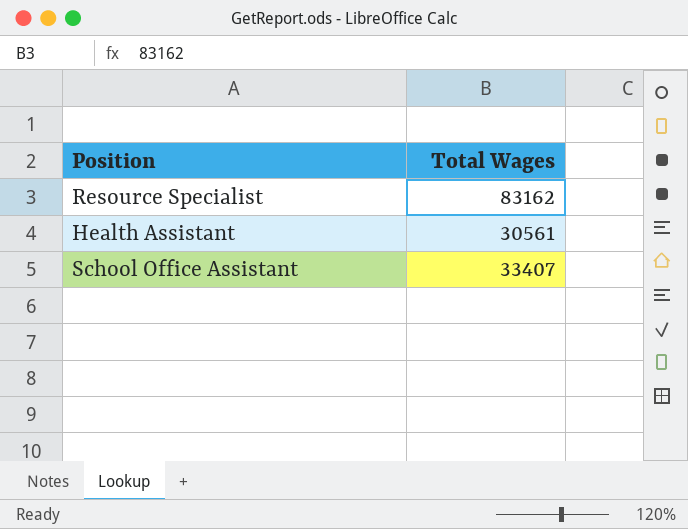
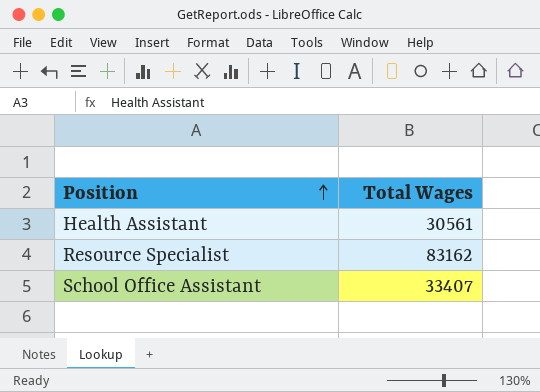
row order: none -> Position ascending

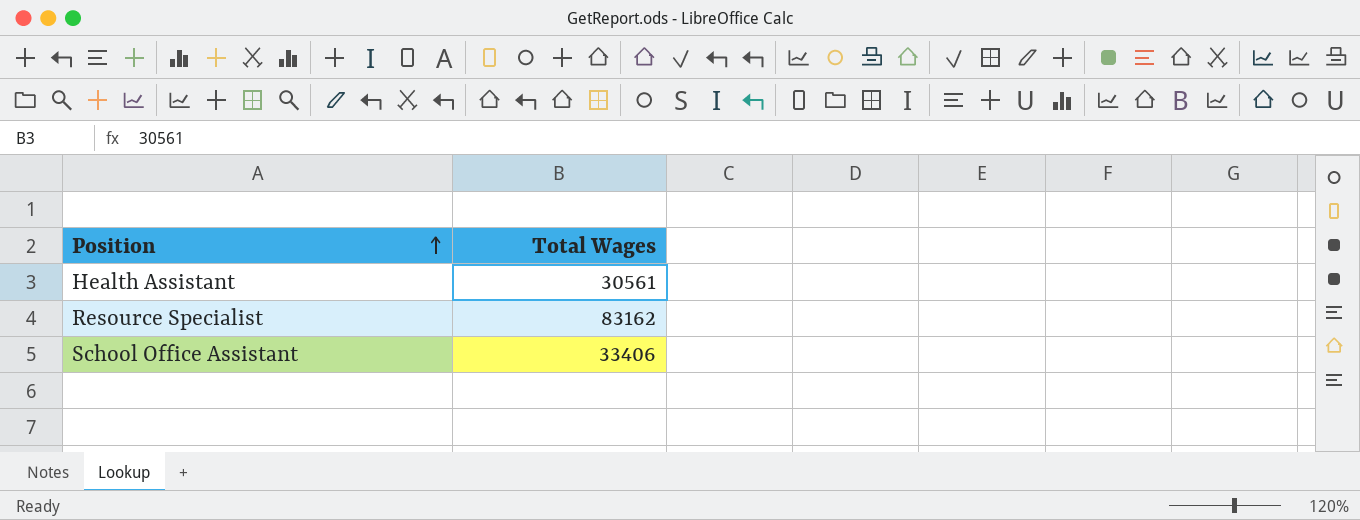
School Office Assistant | Total Wages: 33407 -> 33406

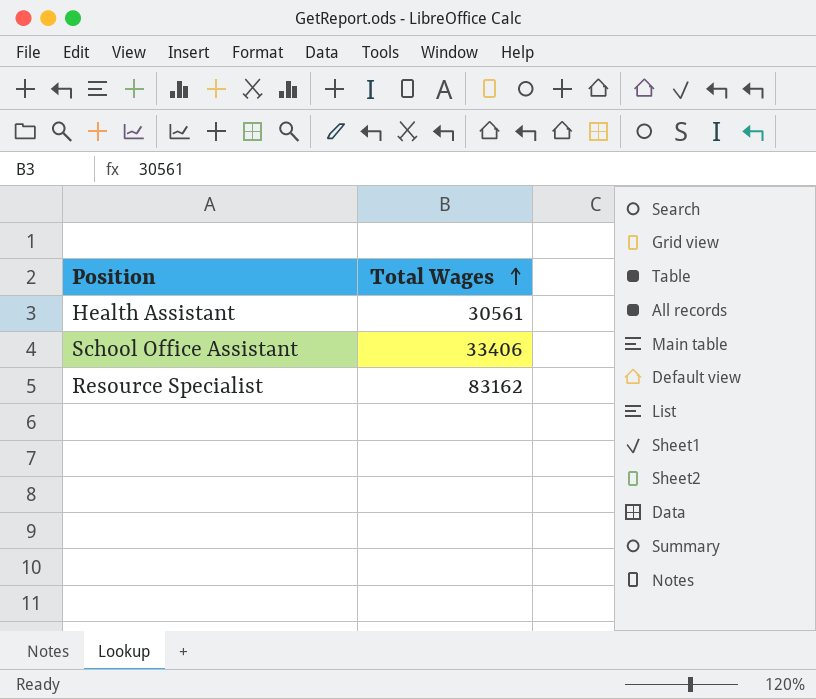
row order: Position ascending -> Total Wages ascending

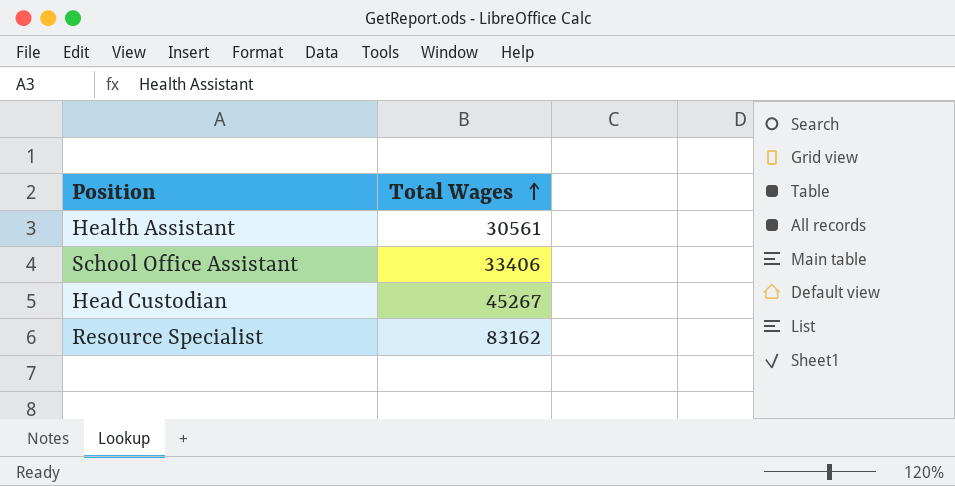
row Head Custodian: none -> 45267

